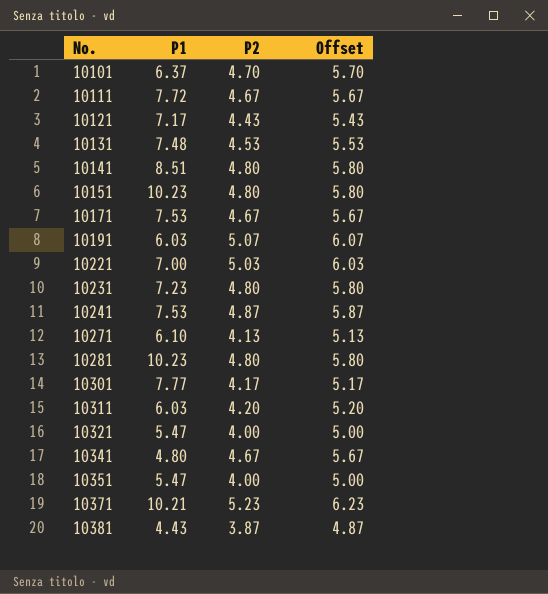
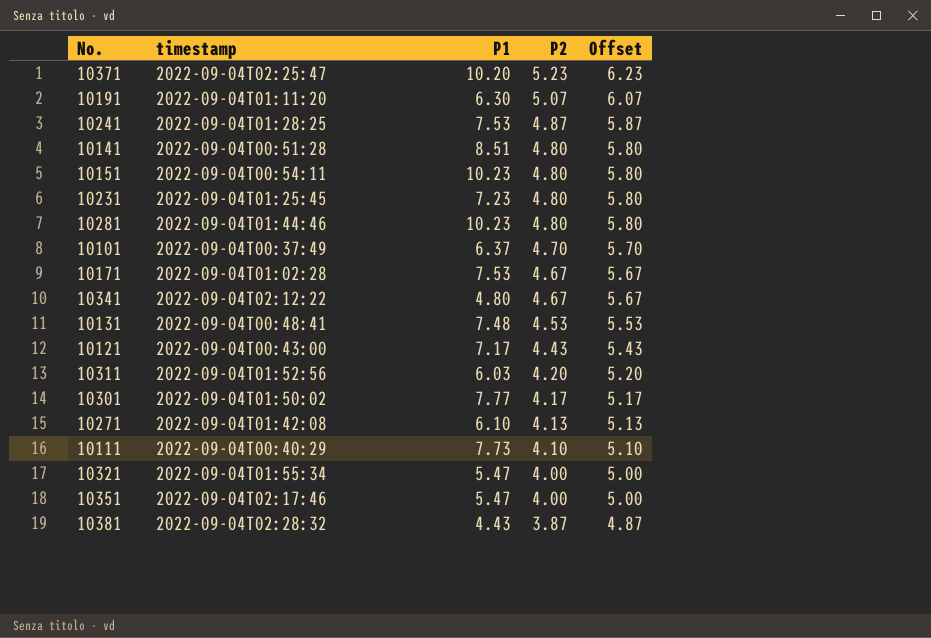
row order: No. ascending -> P2 descending
column timestamp | position: none -> 2
row 10221: 7.00 | 5.03 | 6.03 -> none
10371 | P1: 10.21 -> 10.20
10191 | P1: 6.03 -> 6.30
10111 | P1: 7.72 -> 7.73
10111 | P2: 4.67 -> 4.10
10111 | Offset: 5.67 -> 5.10

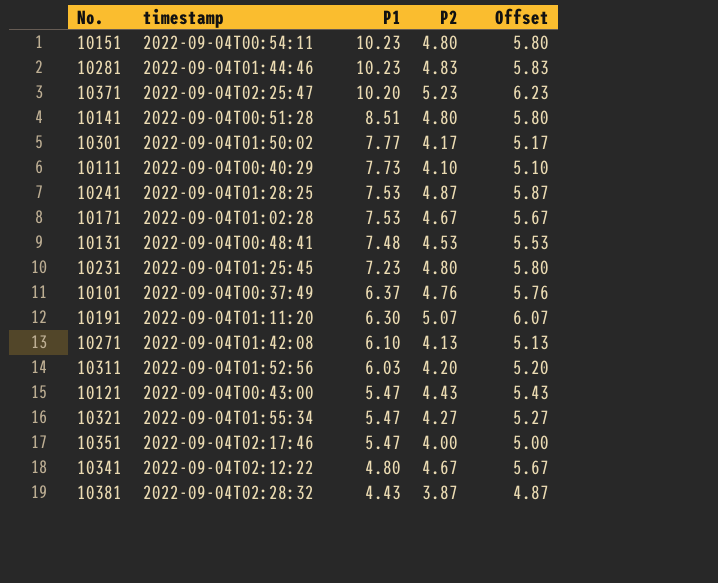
row order: P2 descending -> P1 descending
10281 | P2: 4.80 -> 4.83
10281 | Offset: 5.80 -> 5.83
10101 | P2: 4.70 -> 4.76
10101 | Offset: 5.70 -> 5.76
10121 | P1: 7.17 -> 5.47
10321 | P2: 4.00 -> 4.27
10321 | Offset: 5.00 -> 5.27

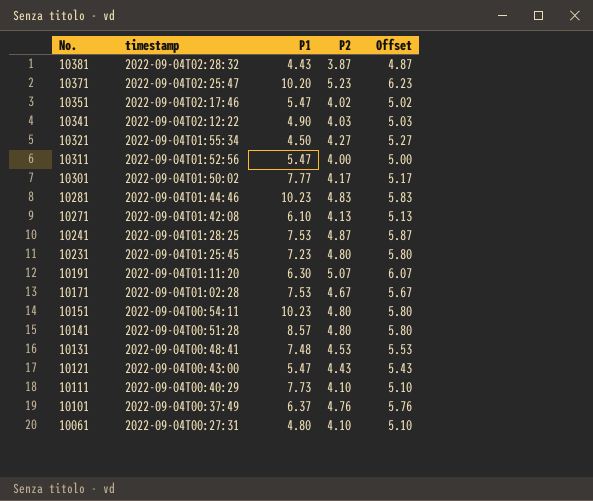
row order: P1 descending -> No. descending
10351 | P2: 4.00 -> 4.02
10351 | Offset: 5.00 -> 5.02
10341 | P1: 4.80 -> 4.90
10341 | P2: 4.67 -> 4.03
10341 | Offset: 5.67 -> 5.03
10321 | P1: 5.47 -> 4.50
10311 | P1: 6.03 -> 5.47
10311 | P2: 4.20 -> 4.00
10311 | Offset: 5.20 -> 5.00
10141 | P1: 8.51 -> 8.57
row 10061: none -> 2022-09-04T00:27:31 | 4.80 | 4.10 | 5.10

